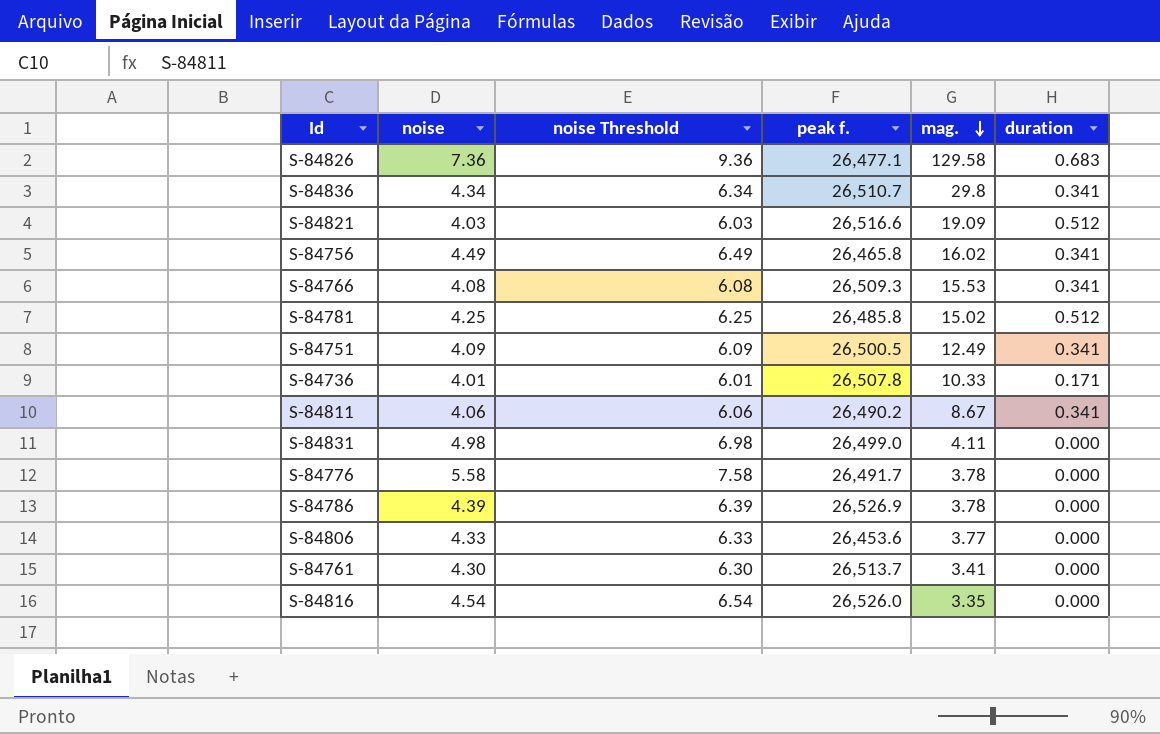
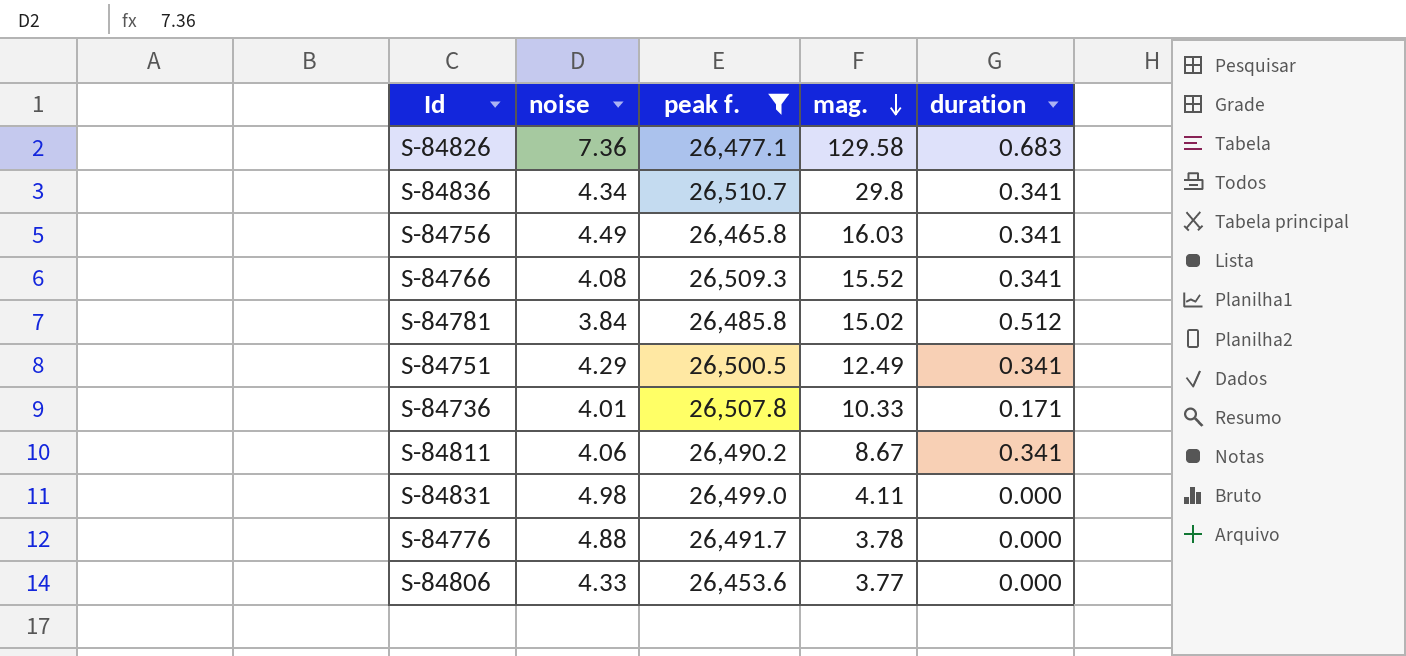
filter: none -> peak f. <= 26,510.7
column noise Threshold | formula: [noise] + 2 -> none
S-84756 | mag.: 16.02 -> 16.03
S-84766 | mag.: 15.53 -> 15.52
S-84781 | noise: 4.25 -> 3.84
S-84751 | noise: 4.09 -> 4.29
S-84776 | noise: 5.58 -> 4.88

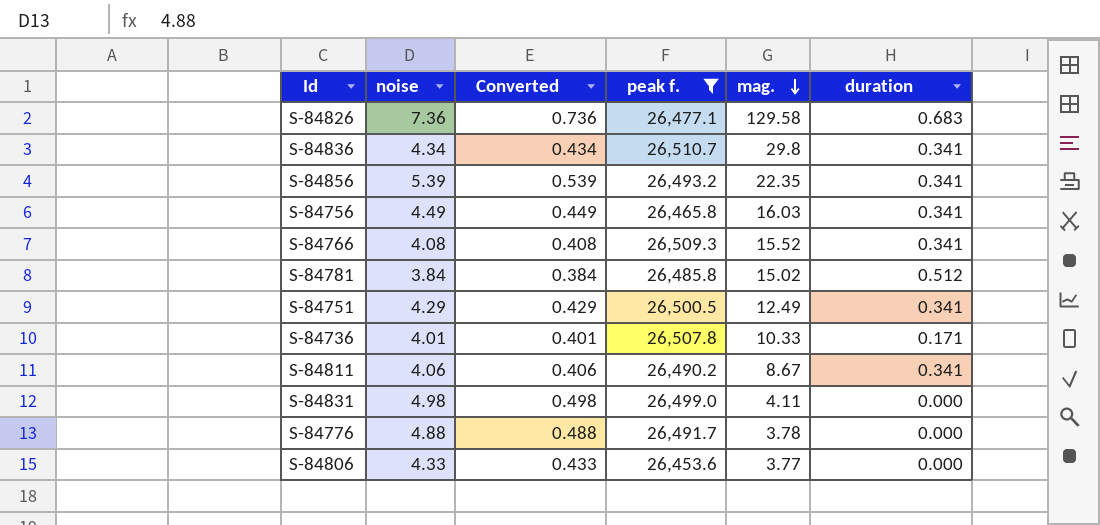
column Converted | formula: none -> [noise] * 0.1
row S-84856: none -> 5.39 | 0.539 | 26,493.2 | 22.35 | 0.341

